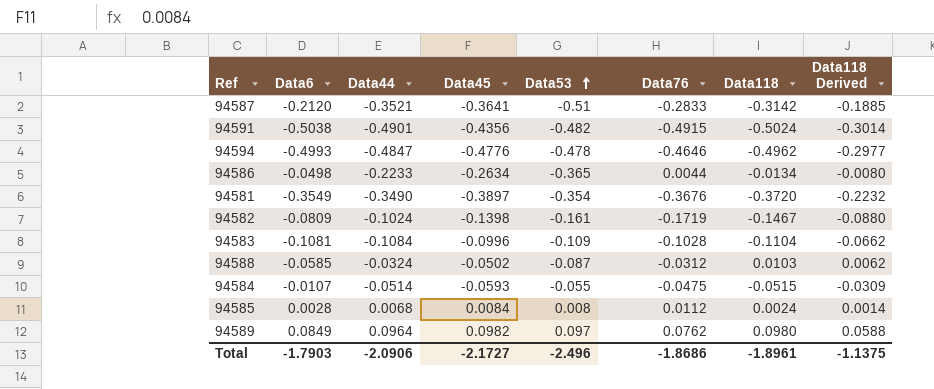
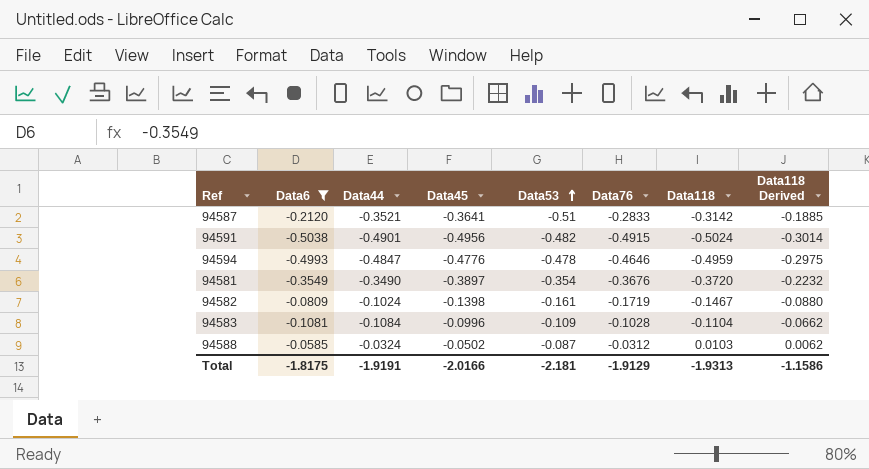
filter: none -> Data6 <= -0.0585
94591 | Data45: -0.4356 -> -0.4956
94594 | Data118: -0.4962 -> -0.4959
94594 | Data118 Derived: -0.2977 -> -0.2975
Total | Data6: -1.7903 -> -1.8175
Total | Data44: -2.0906 -> -1.9191
Total | Data45: -2.1727 -> -2.0166
Total | Data53: -2.496 -> -2.181
Total | Data76: -1.8686 -> -1.9129
Total | Data118: -1.8961 -> -1.9313
Total | Data118 Derived: -1.1375 -> -1.1586

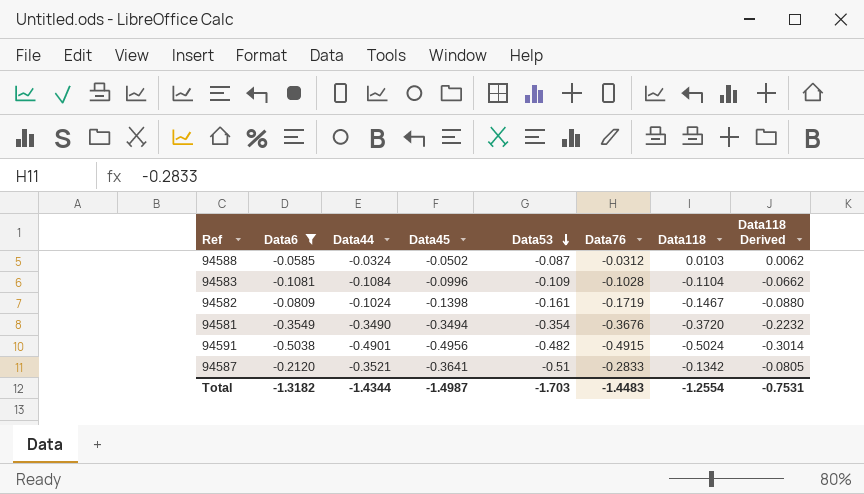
row order: Data53 ascending -> Data53 descending
row 94594: -0.4993 | -0.4847 | -0.4776 | -0.478 | -0.4646 | -0.4959 | -0.2975 -> none
94581 | Data45: -0.3897 -> -0.3494
94587 | Data118: -0.3142 -> -0.1342
94587 | Data118 Derived: -0.1885 -> -0.0805
Total | Data6: -1.8175 -> -1.3182
Total | Data44: -1.9191 -> -1.4344
Total | Data45: -2.0166 -> -1.4987
Total | Data53: -2.181 -> -1.703
Total | Data76: -1.9129 -> -1.4483
Total | Data118: -1.9313 -> -1.2554
Total | Data118 Derived: -1.1586 -> -0.7531

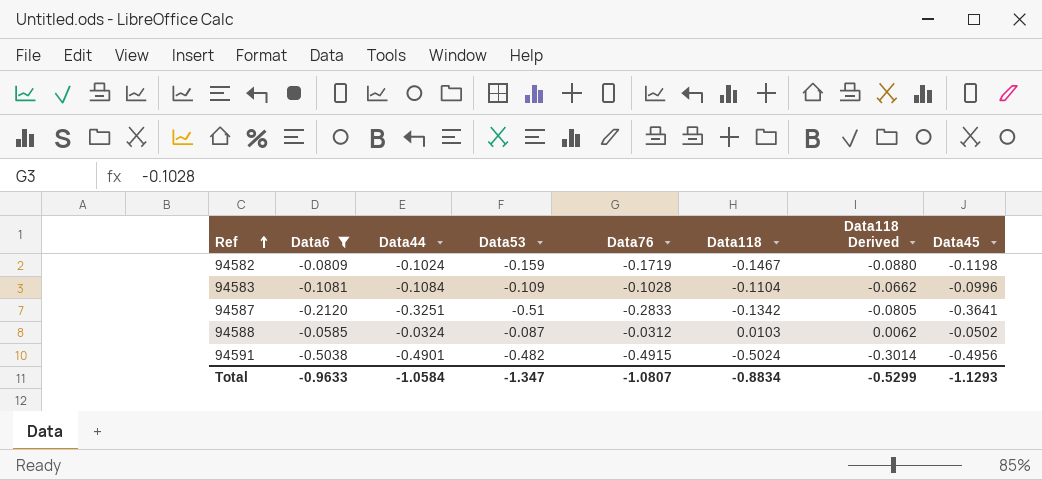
row order: Data53 descending -> Ref ascending
column Data45 | position: 4 -> 8
row 94581: -0.3549 | -0.3490 | -0.3494 | -0.354 | -0.3676 | -0.3720 | -0.2232 -> none
94582 | Data53: -0.161 -> -0.159
94582 | Data45: -0.1398 -> -0.1198
94587 | Data44: -0.3521 -> -0.3251
Total | Data6: -1.3182 -> -0.9633
Total | Data44: -1.4344 -> -1.0584
Total | Data53: -1.703 -> -1.347
Total | Data76: -1.4483 -> -1.0807
Total | Data118: -1.2554 -> -0.8834
Total | Data118 Derived: -0.7531 -> -0.5299
Total | Data45: -1.4987 -> -1.1293

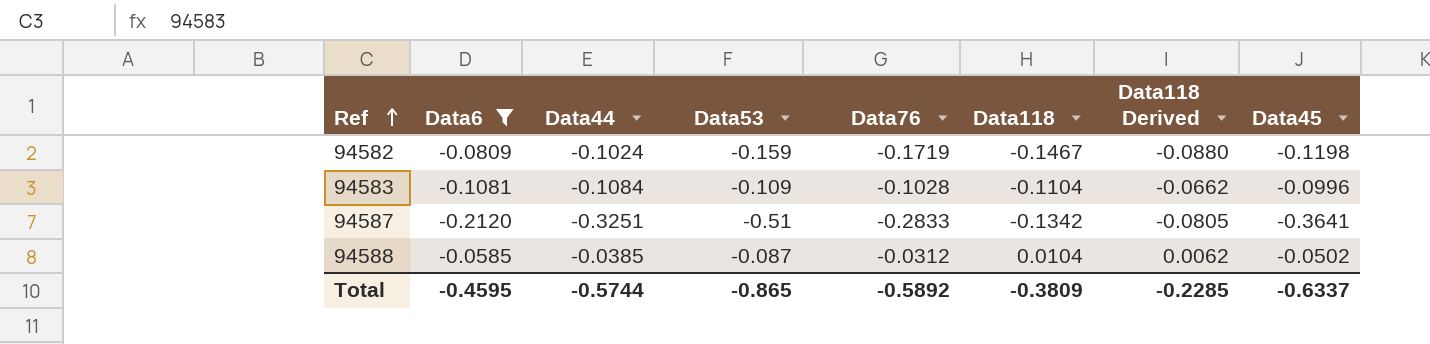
row 94591: -0.5038 | -0.4901 | -0.482 | -0.4915 | -0.5024 | -0.3014 | -0.4956 -> none
94588 | Data44: -0.0324 -> -0.0385
94588 | Data118: 0.0103 -> 0.0104
Total | Data6: -0.9633 -> -0.4595
Total | Data44: -1.0584 -> -0.5744
Total | Data53: -1.347 -> -0.865
Total | Data76: -1.0807 -> -0.5892
Total | Data118: -0.8834 -> -0.3809
Total | Data118 Derived: -0.5299 -> -0.2285
Total | Data45: -1.1293 -> -0.6337

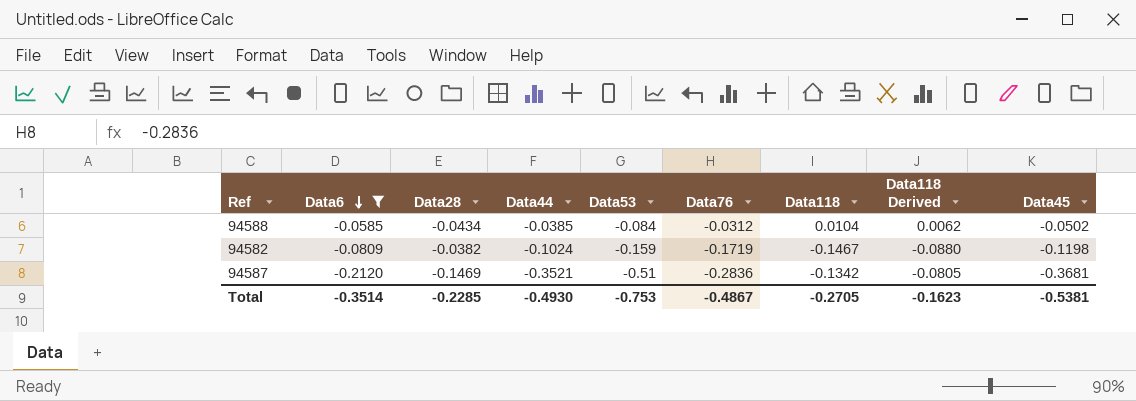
row order: Ref ascending -> Data6 descending
column Data28 | position: none -> 3
row 94583: -0.1081 | -0.1084 | -0.109 | -0.1028 | -0.1104 | -0.0662 | -0.0996 -> none
94588 | Data53: -0.087 -> -0.084
94587 | Data44: -0.3251 -> -0.3521
94587 | Data76: -0.2833 -> -0.2836
94587 | Data45: -0.3641 -> -0.3681
Total | Data6: -0.4595 -> -0.3514
Total | Data44: -0.5744 -> -0.4930
Total | Data53: -0.865 -> -0.753
Total | Data76: -0.5892 -> -0.4867
Total | Data118: -0.3809 -> -0.2705
Total | Data118 Derived: -0.2285 -> -0.1623
Total | Data45: -0.6337 -> -0.5381

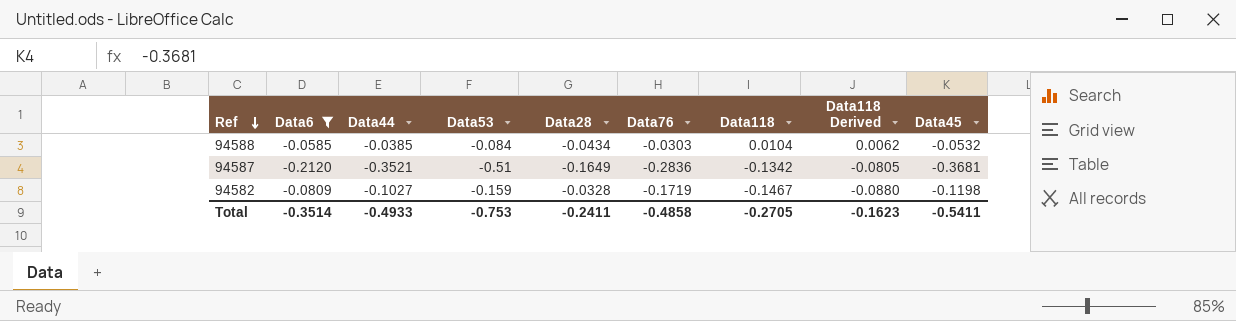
row order: Data6 descending -> Ref descending
column Data28 | position: 3 -> 5
94588 | Data76: -0.0312 -> -0.0303
94588 | Data45: -0.0502 -> -0.0532
94587 | Data28: -0.1469 -> -0.1649
94582 | Data44: -0.1024 -> -0.1027
94582 | Data28: -0.0382 -> -0.0328
Total | Data44: -0.4930 -> -0.4933
Total | Data28: -0.2285 -> -0.2411
Total | Data76: -0.4867 -> -0.4858
Total | Data45: -0.5381 -> -0.5411

